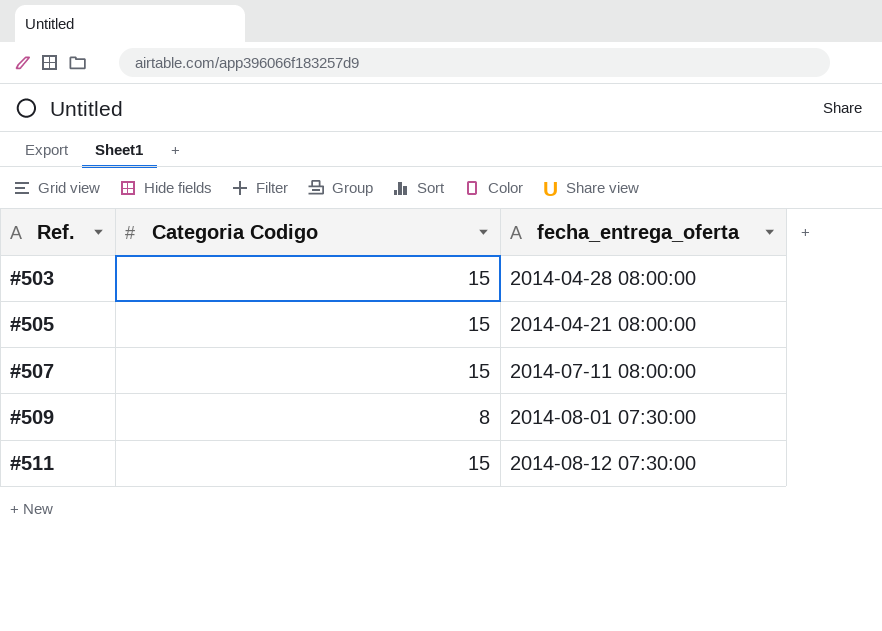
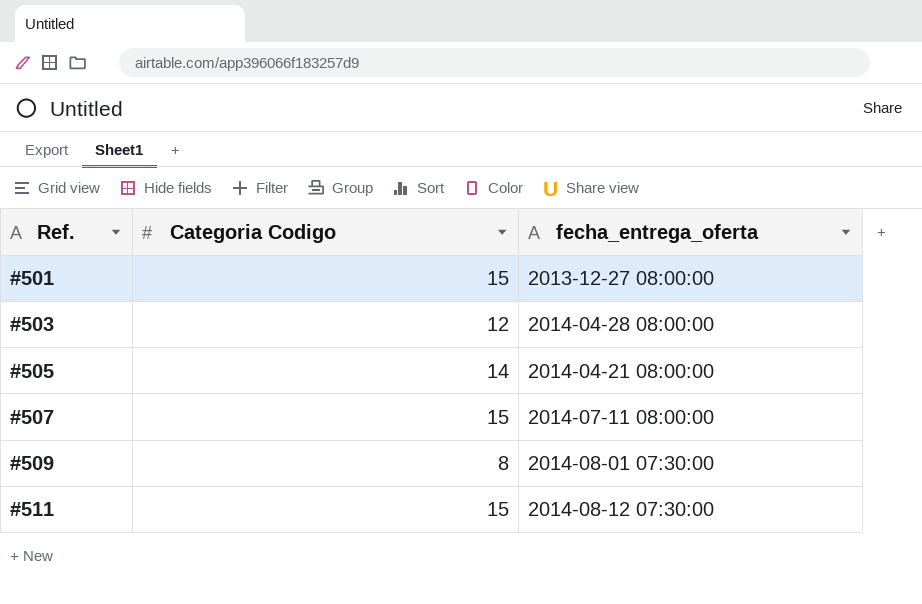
row #501: none -> 15 | 2013-12-27 08:00:00
#503 | Categoria Codigo: 15 -> 12
#505 | Categoria Codigo: 15 -> 14

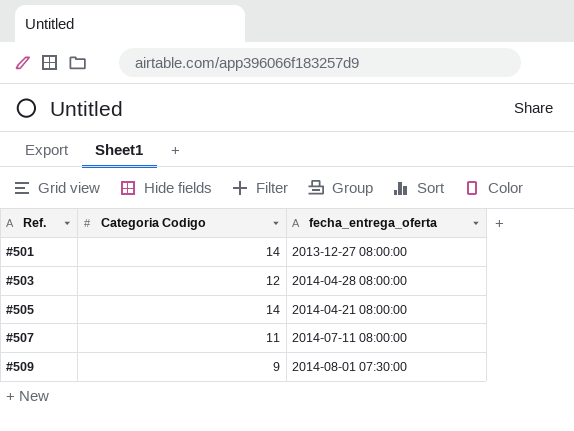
row #511: 15 | 2014-08-12 07:30:00 -> none
#501 | Categoria Codigo: 15 -> 14
#507 | Categoria Codigo: 15 -> 11
#509 | Categoria Codigo: 8 -> 9

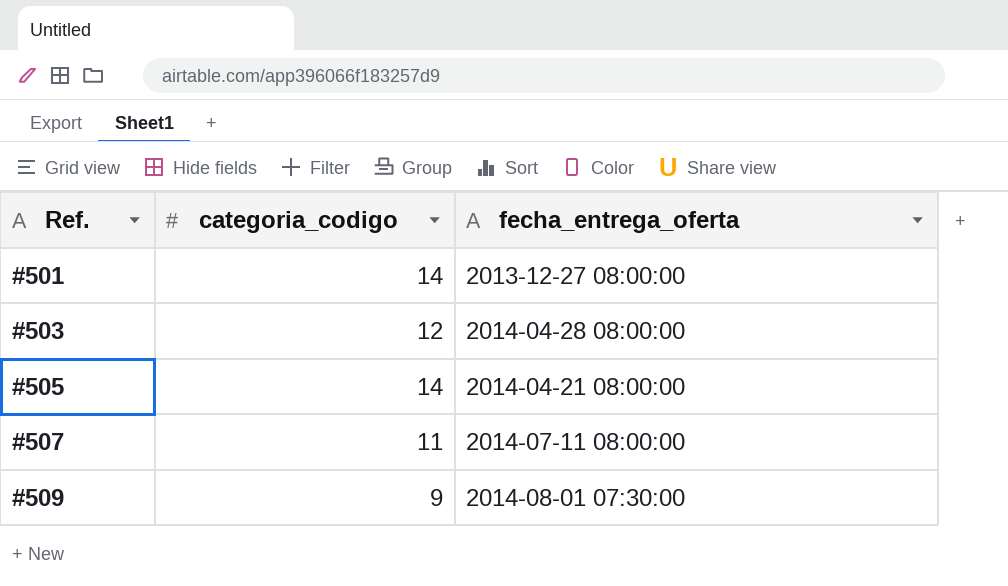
column name: Categoria Codigo -> categoria_codigo

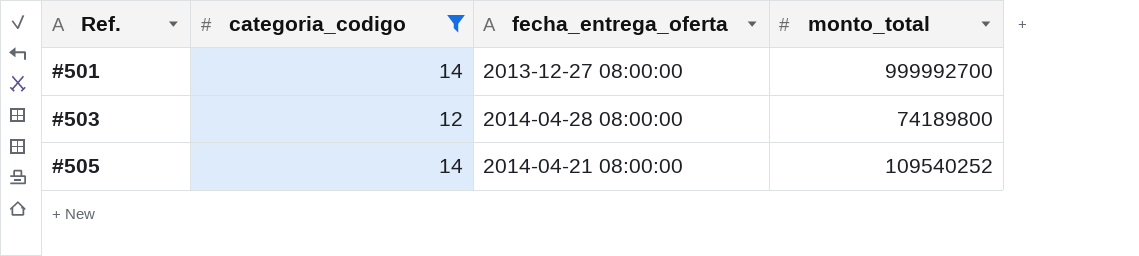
filter: none -> categoria_codigo >= 12
column monto_total | position: none -> 4

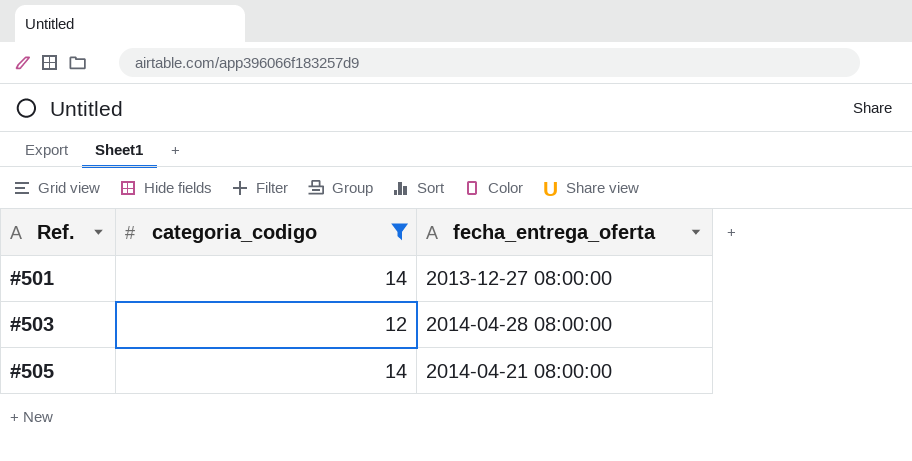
column monto_total | position: 4 -> none

